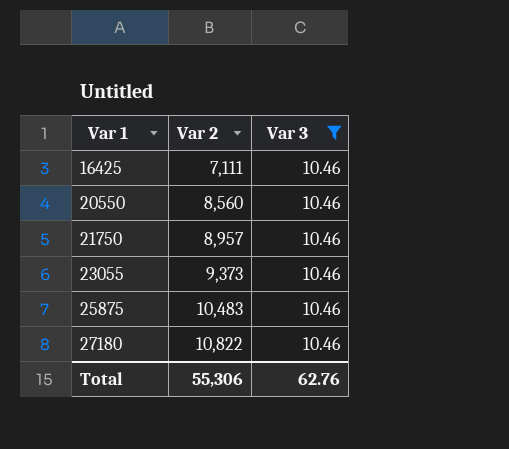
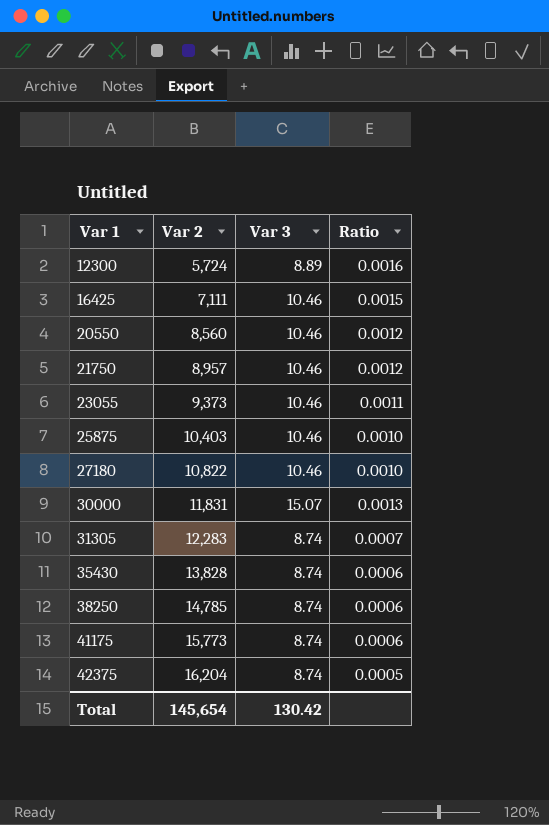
filter: Var 3 = 10.46 -> none
column Ratio | formula: none -> [Var 3] / [Var 2]
25875 | Var 2: 10,483 -> 10,403
Total | Var 2: 55,306 -> 145,654
Total | Var 3: 62.76 -> 130.42

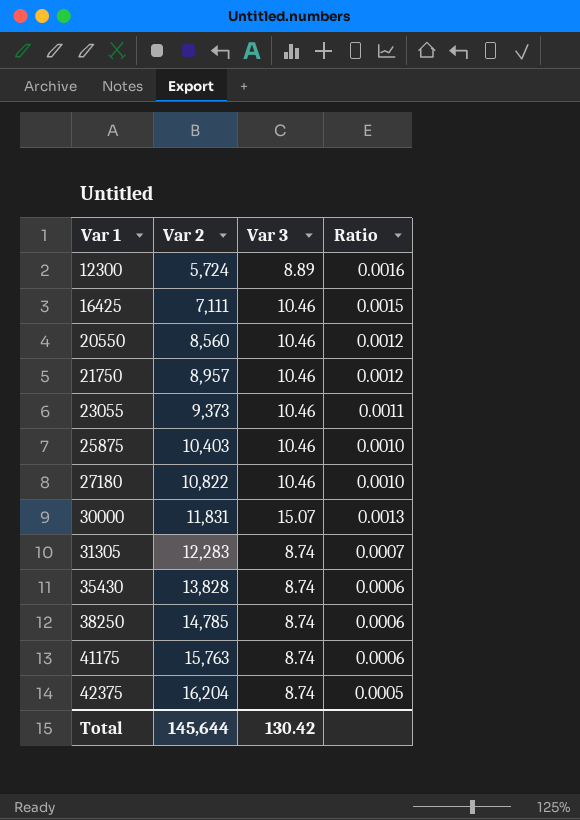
41175 | Var 2: 15,773 -> 15,763
Total | Var 2: 145,654 -> 145,644

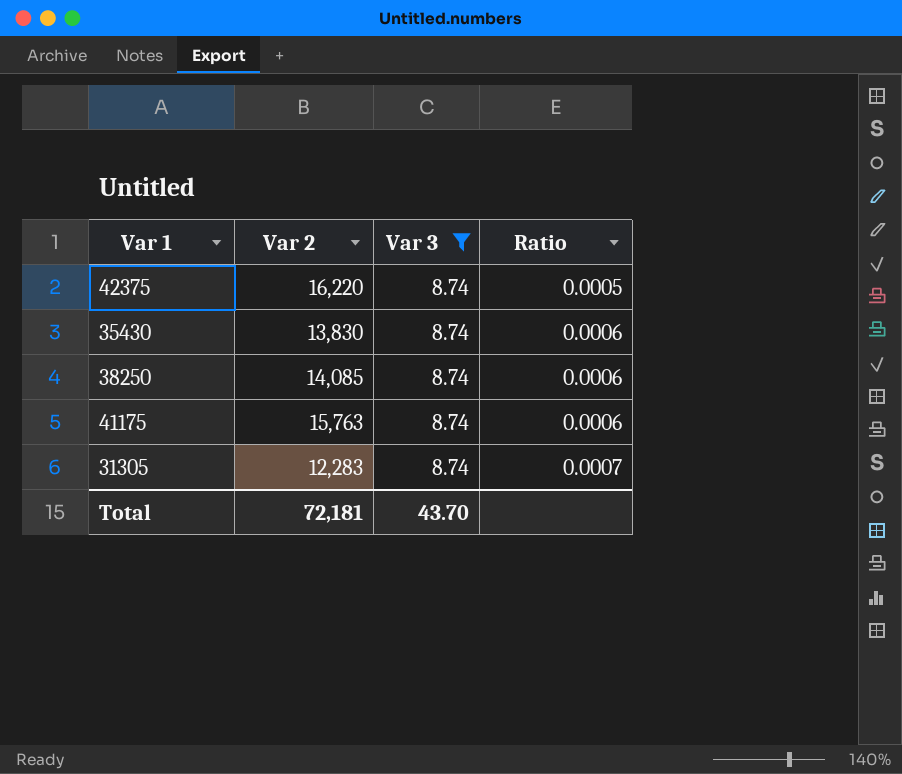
filter: none -> Var 3 = 8.74
row order: Var 1 ascending -> Ratio ascending
42375 | Var 2: 16,204 -> 16,220
35430 | Var 2: 13,828 -> 13,830
38250 | Var 2: 14,785 -> 14,085
Total | Var 2: 145,644 -> 72,181
Total | Var 3: 130.42 -> 43.70

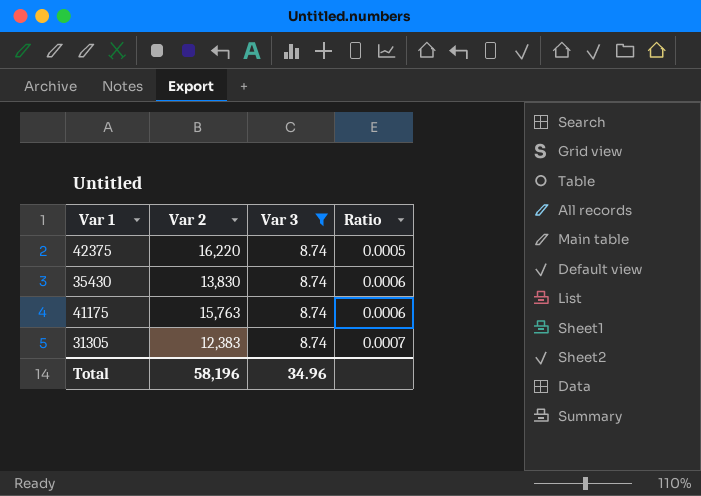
row 38250: 14,085 | 8.74 | 0.0006 -> none
31305 | Var 2: 12,283 -> 12,383
Total | Var 2: 72,181 -> 58,196
Total | Var 3: 43.70 -> 34.96

